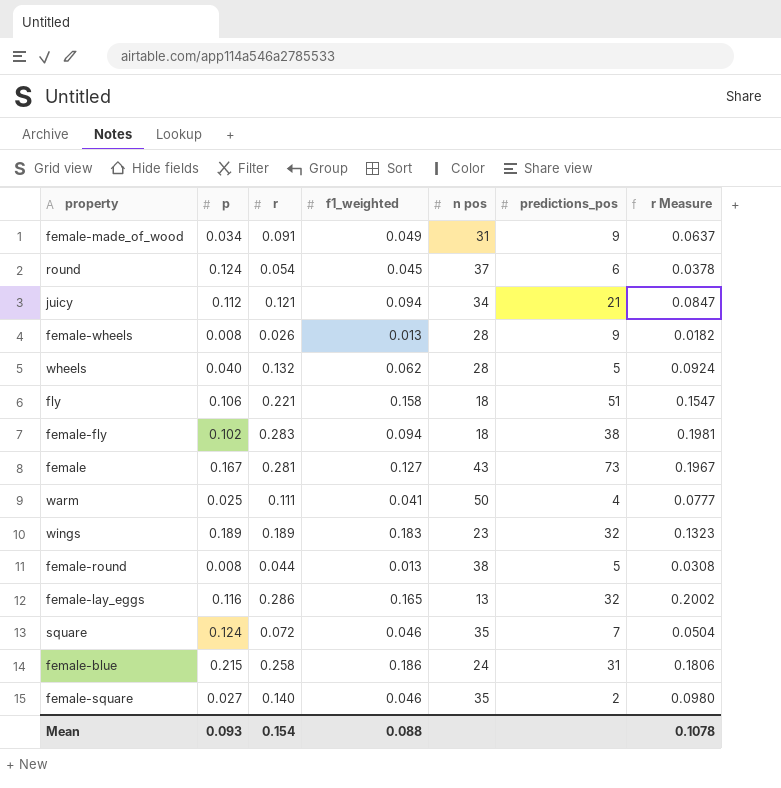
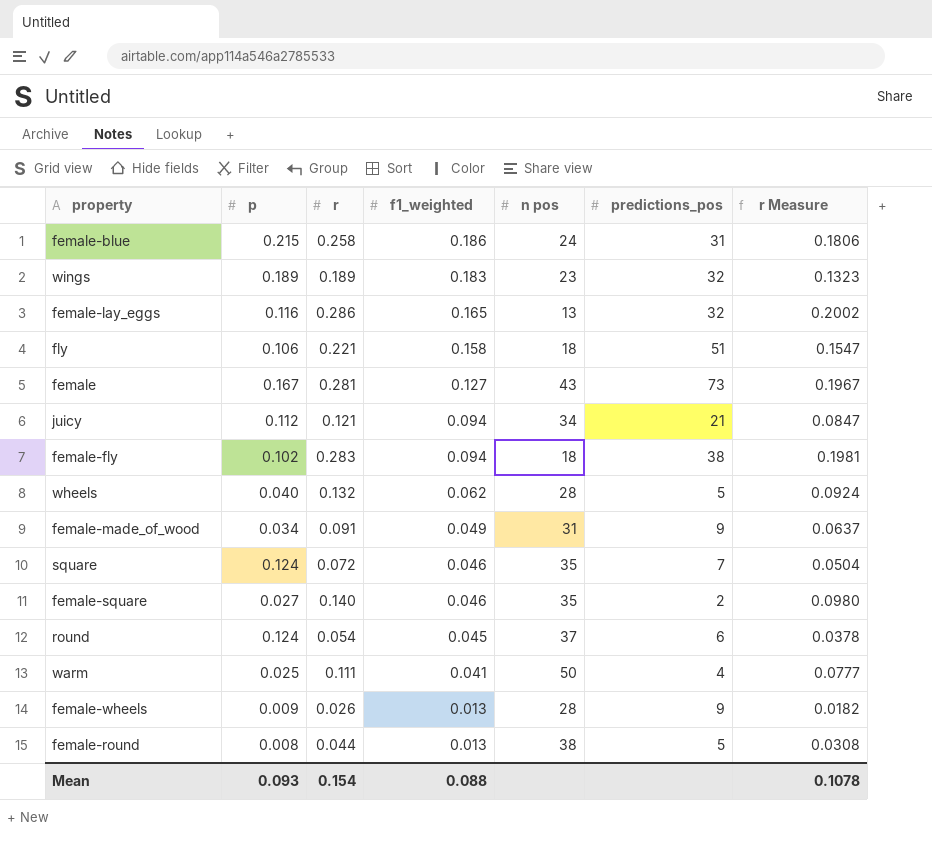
row order: none -> f1_weighted descending
female-wheels | p: 0.008 -> 0.009

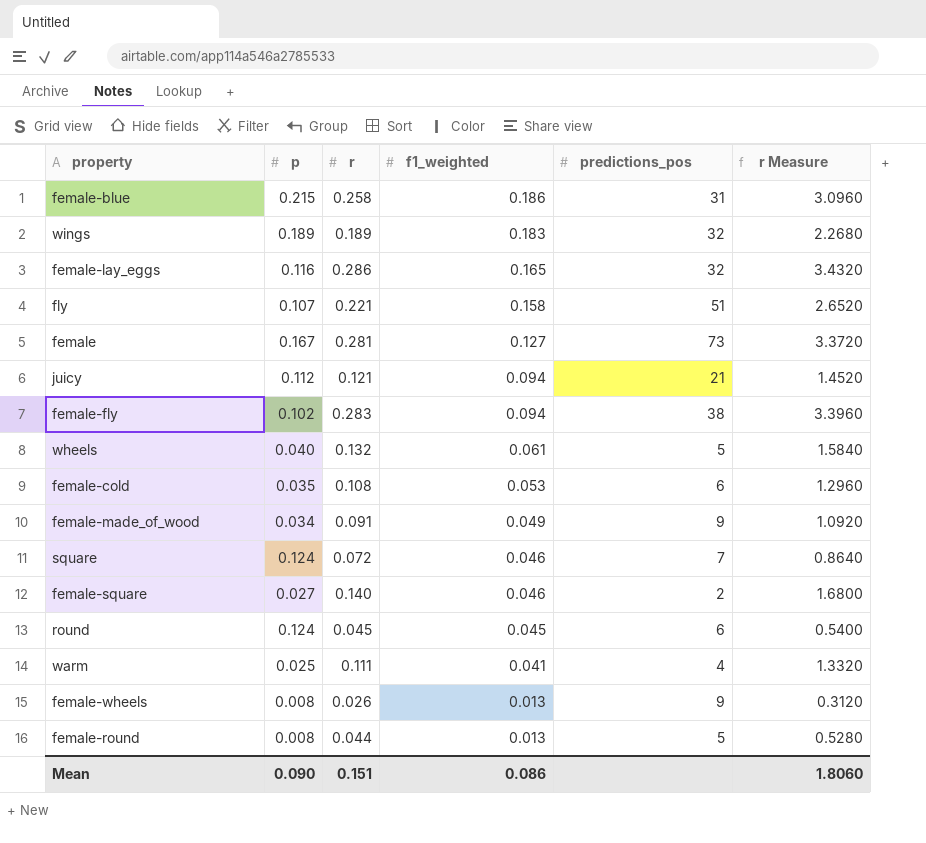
column n pos | position: 5 -> none
column r Measure | formula: [r] * 0.7 -> [r] * 12
fly | p: 0.106 -> 0.107
wheels | f1_weighted: 0.062 -> 0.061
row female-cold: none -> 0.035 | 0.108 | 0.053 | 6 | 1.2960
round | r: 0.054 -> 0.045
female-wheels | p: 0.009 -> 0.008
Mean | p: 0.093 -> 0.090
Mean | r: 0.154 -> 0.151
Mean | f1_weighted: 0.088 -> 0.086
Mean | r Measure: 0.1078 -> 1.8060

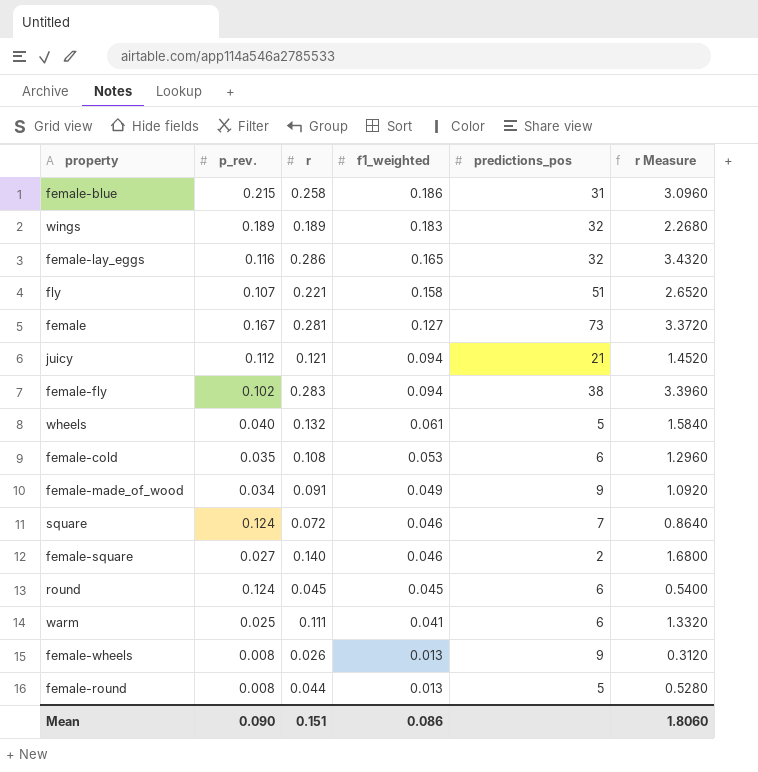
column name: p -> p_rev.
warm | predictions_pos: 4 -> 6

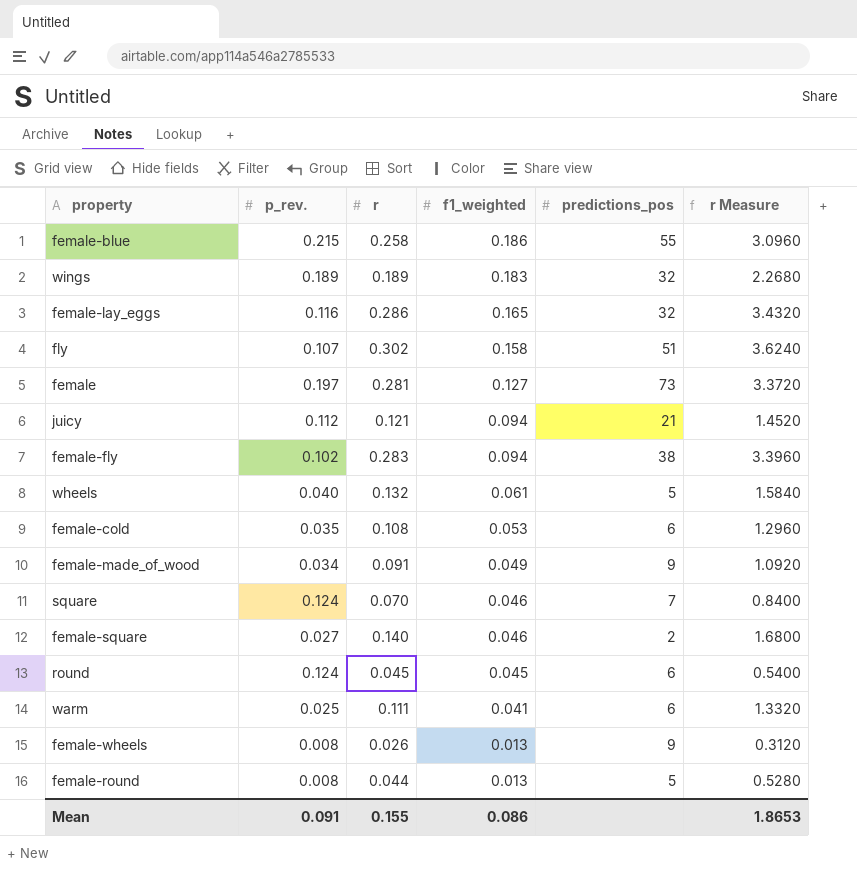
female-blue | predictions_pos: 31 -> 55
fly | r: 0.221 -> 0.302
fly | r Measure: 2.6520 -> 3.6240
female | p_rev.: 0.167 -> 0.197
square | r: 0.072 -> 0.070
square | r Measure: 0.8640 -> 0.8400
Mean | p_rev.: 0.090 -> 0.091
Mean | r: 0.151 -> 0.155
Mean | r Measure: 1.8060 -> 1.8653

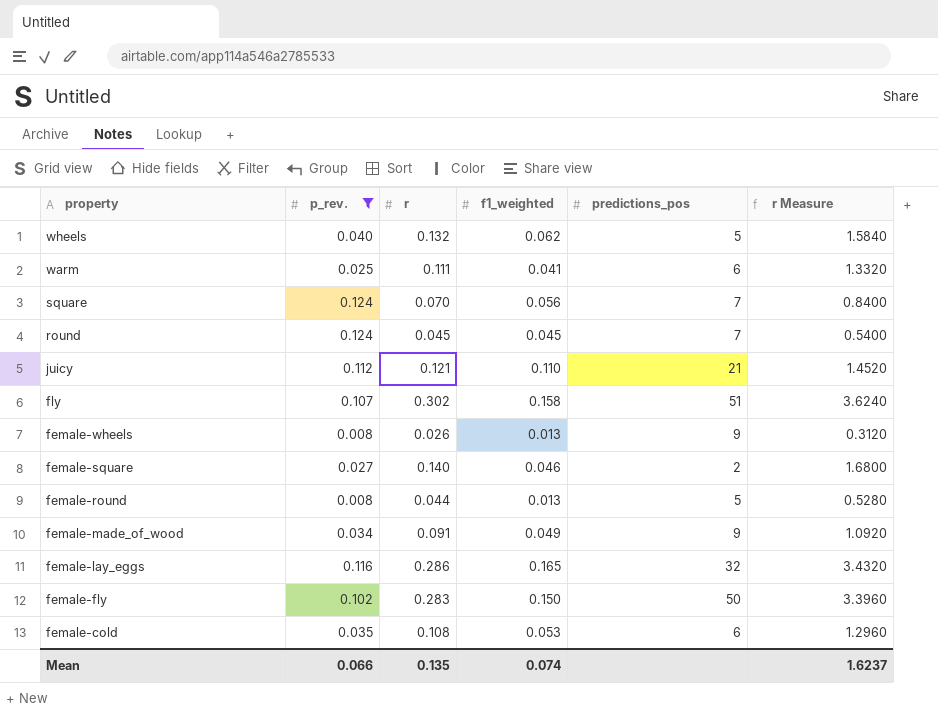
filter: none -> p_rev. <= 0.124
row order: f1_weighted descending -> property descending
wheels | f1_weighted: 0.061 -> 0.062
square | f1_weighted: 0.046 -> 0.056
round | predictions_pos: 6 -> 7
juicy | f1_weighted: 0.094 -> 0.110
female-fly | f1_weighted: 0.094 -> 0.150
female-fly | predictions_pos: 38 -> 50
Mean | p_rev.: 0.091 -> 0.066
Mean | r: 0.155 -> 0.135
Mean | f1_weighted: 0.086 -> 0.074
Mean | r Measure: 1.8653 -> 1.6237

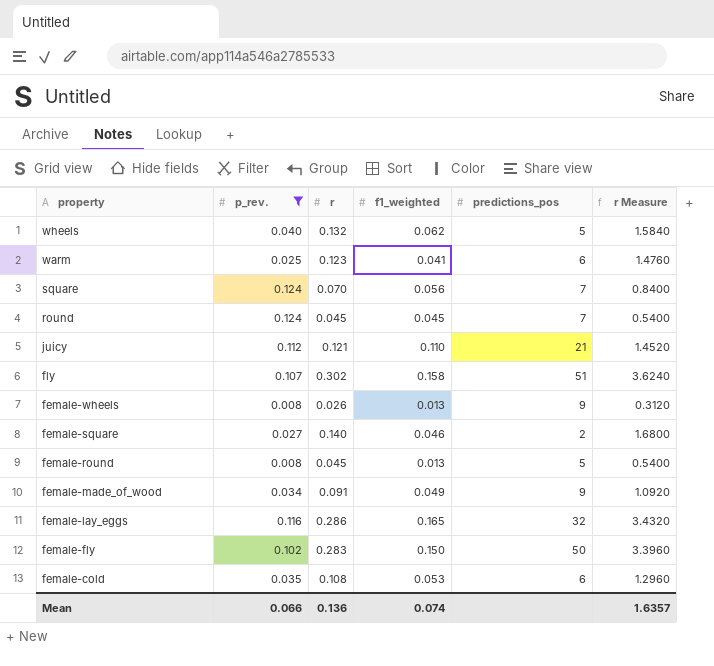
warm | r: 0.111 -> 0.123
warm | r Measure: 1.3320 -> 1.4760
female-round | r: 0.044 -> 0.045
female-round | r Measure: 0.5280 -> 0.5400
Mean | r: 0.135 -> 0.136
Mean | r Measure: 1.6237 -> 1.6357

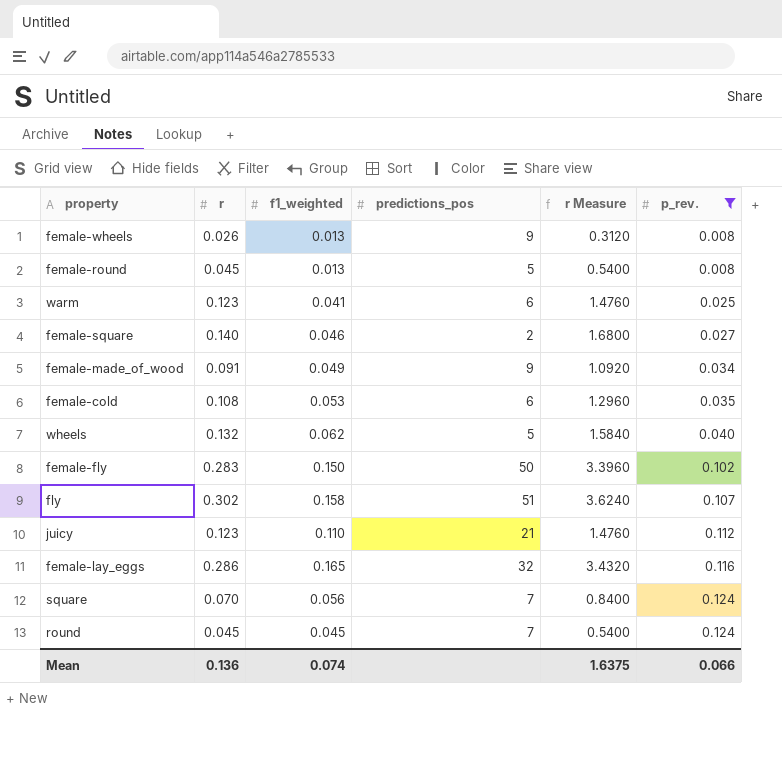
row order: property descending -> p_rev. ascending
column p_rev. | position: 2 -> 6
juicy | r: 0.121 -> 0.123
juicy | r Measure: 1.4520 -> 1.4760
Mean | r Measure: 1.6357 -> 1.6375

